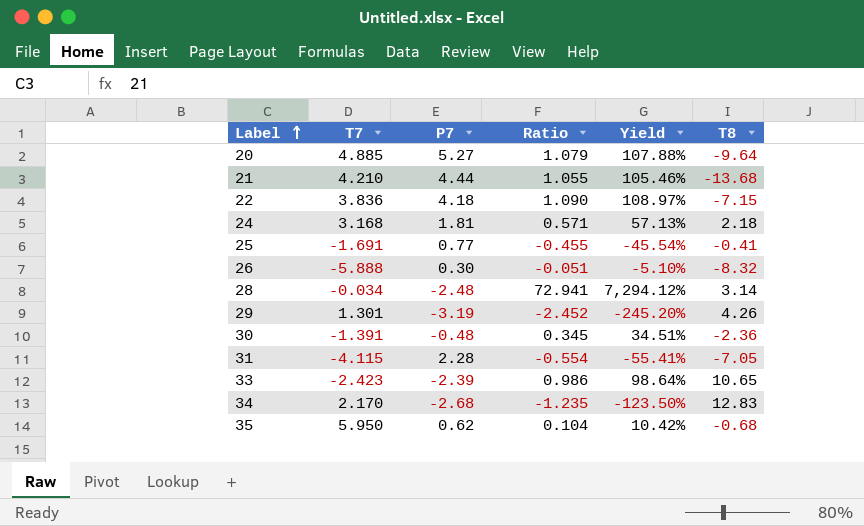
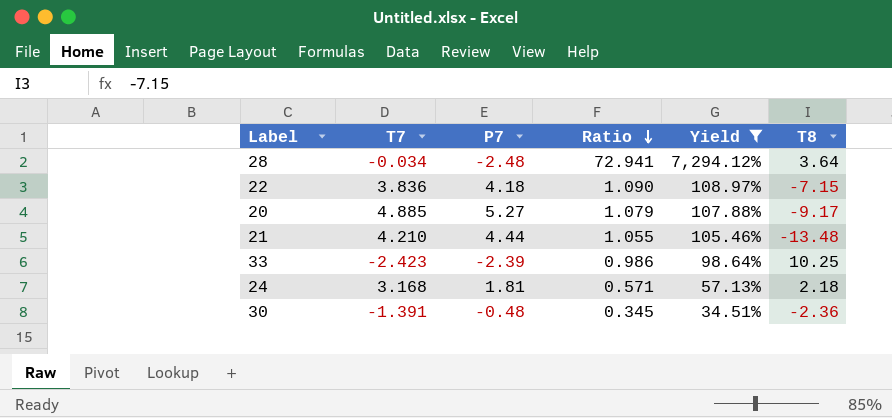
filter: none -> Yield >= 34.51%
row order: Label ascending -> Ratio descending
28 | T8: 3.14 -> 3.64
20 | T8: -9.64 -> -9.17
21 | T8: -13.68 -> -13.48
33 | T8: 10.65 -> 10.25

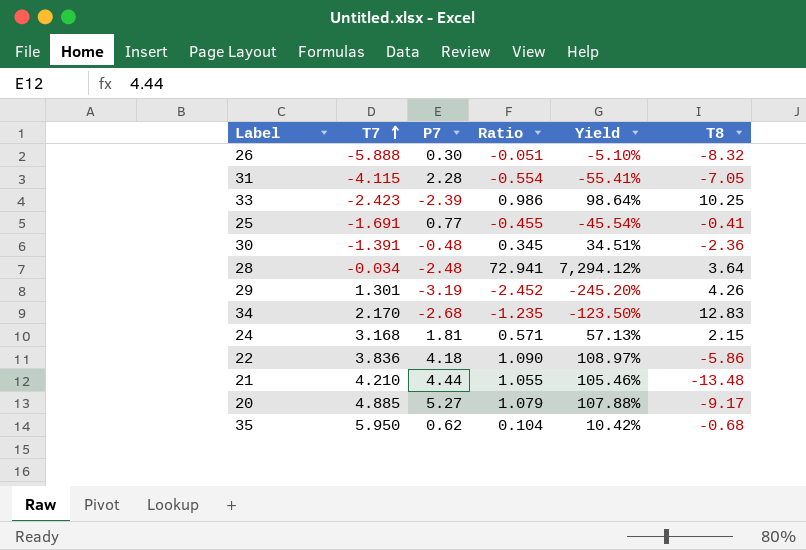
filter: Yield >= 34.51% -> none
row order: Ratio descending -> T7 ascending
24 | T8: 2.18 -> 2.15
22 | T8: -7.15 -> -5.86

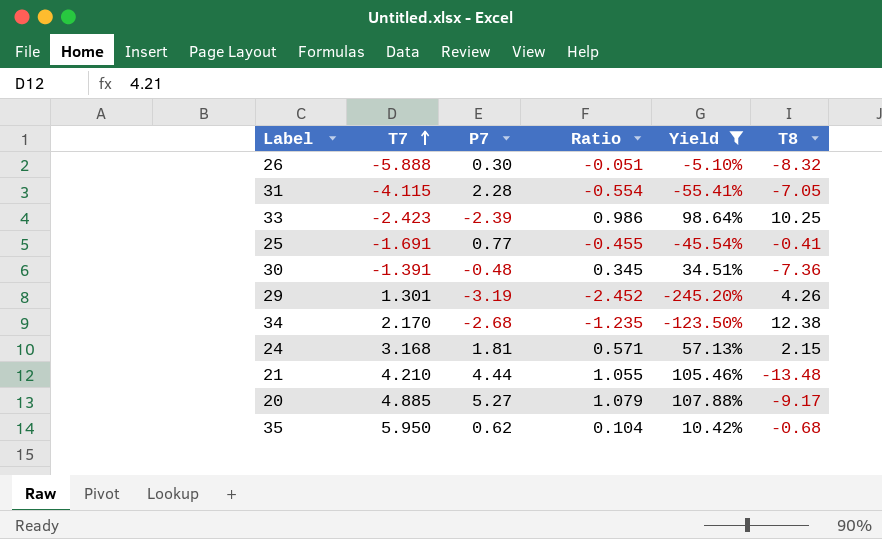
filter: none -> Yield <= 107.88%
30 | T8: -2.36 -> -7.36
34 | T8: 12.83 -> 12.38

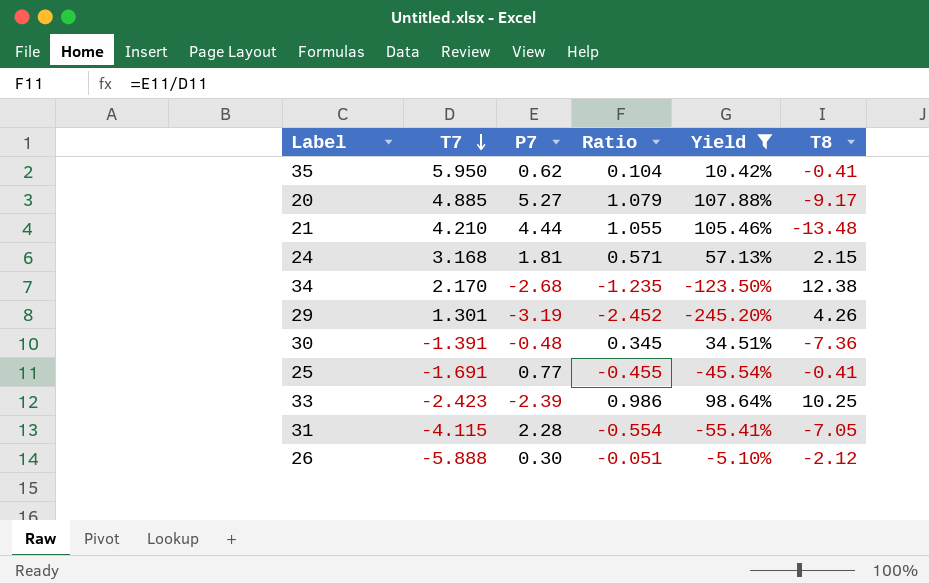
row order: T7 ascending -> T7 descending
35 | T8: -0.68 -> -0.41
26 | T8: -8.32 -> -2.12

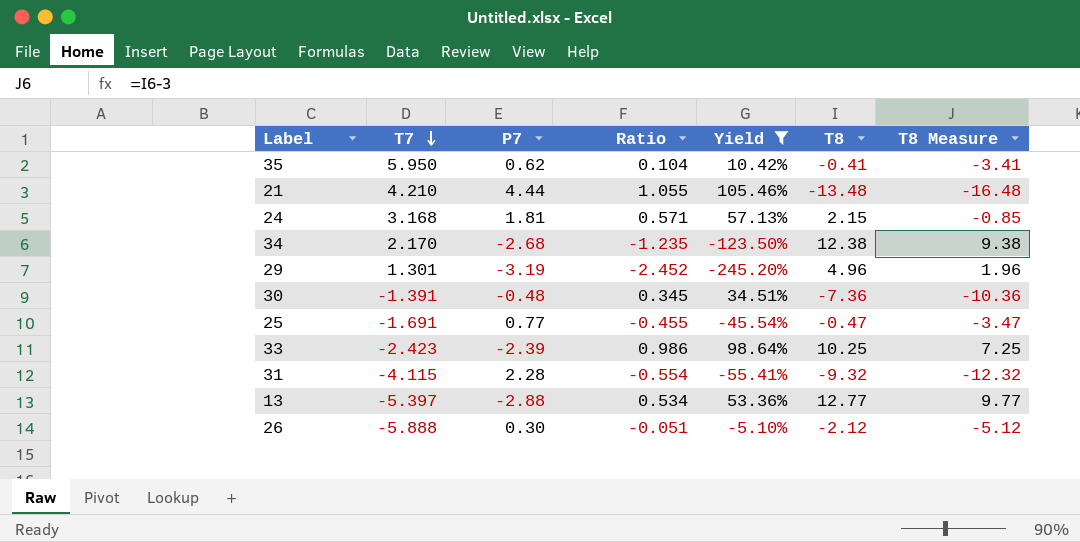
column T8 Measure | formula: none -> [T8] - 3
row 20: 4.885 | 5.27 | 1.079 | 107.88% | -9.17 -> none
29 | T8: 4.26 -> 4.96
25 | T8: -0.41 -> -0.47
31 | T8: -7.05 -> -9.32
row 13: none -> -5.397 | -2.88 | 0.534 | 53.36% | 12.77 | 9.77

